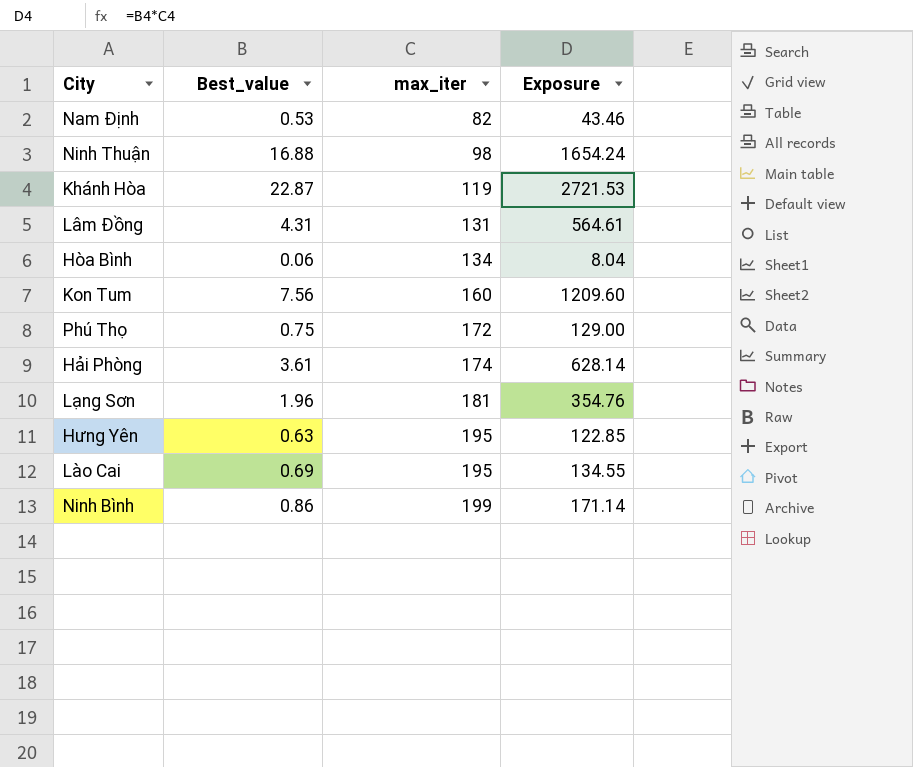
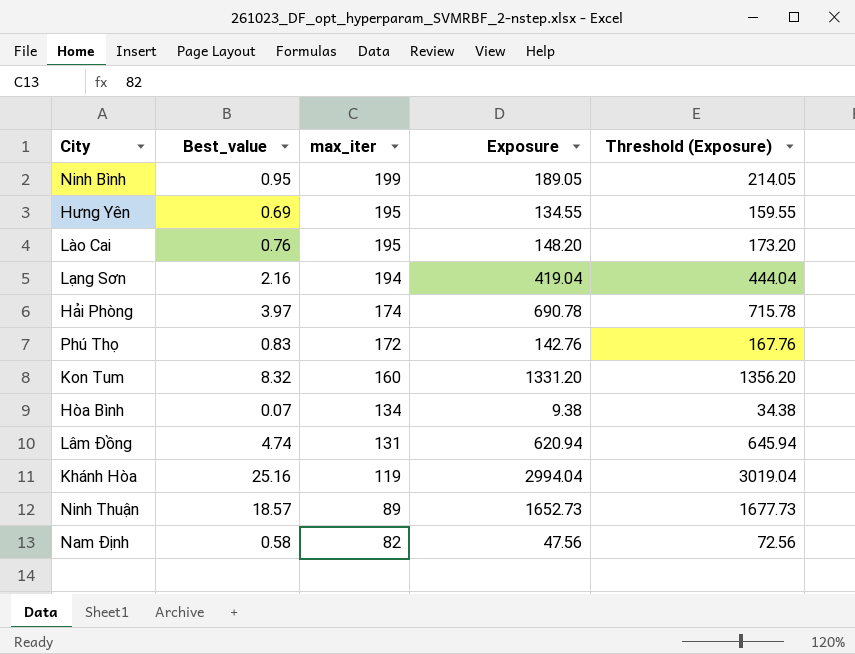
row order: max_iter ascending -> max_iter descending
column Threshold (Exposure) | formula: none -> [Exposure] + 25
Ninh Bình | Best_value: 0.86 -> 0.95
Ninh Bình | Exposure: 171.14 -> 189.05
Hưng Yên | Best_value: 0.63 -> 0.69
Hưng Yên | Exposure: 122.85 -> 134.55
Lào Cai | Best_value: 0.69 -> 0.76
Lào Cai | Exposure: 134.55 -> 148.20
Lạng Sơn | Best_value: 1.96 -> 2.16
Lạng Sơn | max_iter: 181 -> 194
Lạng Sơn | Exposure: 354.76 -> 419.04
Hải Phòng | Best_value: 3.61 -> 3.97
Hải Phòng | Exposure: 628.14 -> 690.78
Phú Thọ | Best_value: 0.75 -> 0.83
Phú Thọ | Exposure: 129.00 -> 142.76
Kon Tum | Best_value: 7.56 -> 8.32
Kon Tum | Exposure: 1209.60 -> 1331.20
Hòa Bình | Best_value: 0.06 -> 0.07
Hòa Bình | Exposure: 8.04 -> 9.38
Lâm Đồng | Best_value: 4.31 -> 4.74
Lâm Đồng | Exposure: 564.61 -> 620.94
Khánh Hòa | Best_value: 22.87 -> 25.16
Khánh Hòa | Exposure: 2721.53 -> 2994.04
Ninh Thuận | Best_value: 16.88 -> 18.57
Ninh Thuận | max_iter: 98 -> 89
Ninh Thuận | Exposure: 1654.24 -> 1652.73
Nam Định | Best_value: 0.53 -> 0.58
Nam Định | Exposure: 43.46 -> 47.56

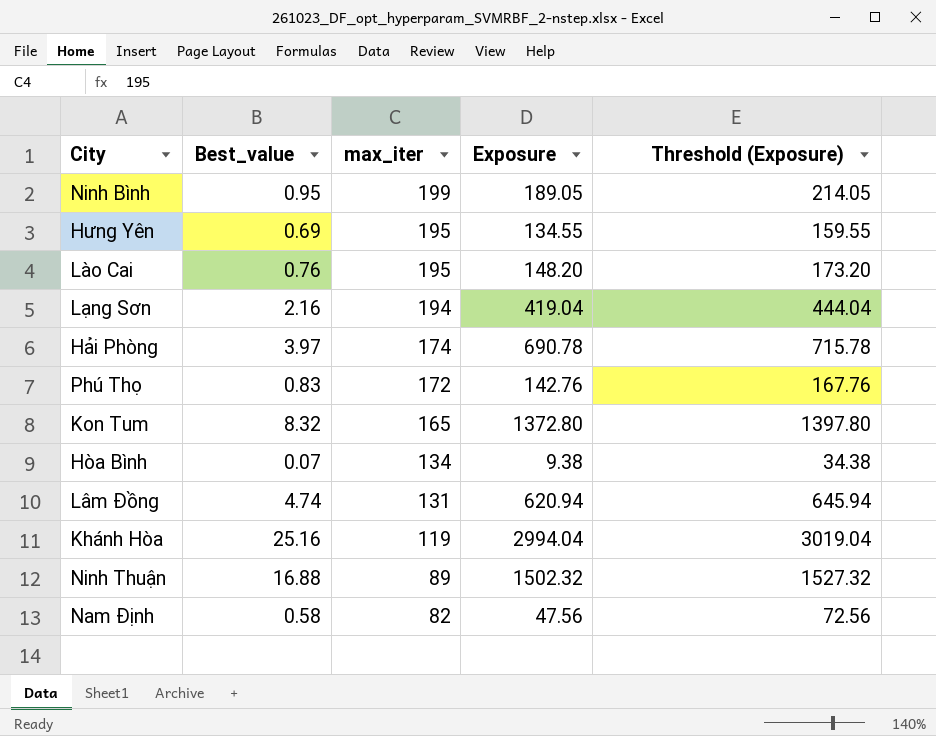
Kon Tum | max_iter: 160 -> 165
Kon Tum | Exposure: 1331.20 -> 1372.80
Kon Tum | Threshold (Exposure): 1356.20 -> 1397.80
Ninh Thuận | Best_value: 18.57 -> 16.88
Ninh Thuận | Exposure: 1652.73 -> 1502.32
Ninh Thuận | Threshold (Exposure): 1677.73 -> 1527.32

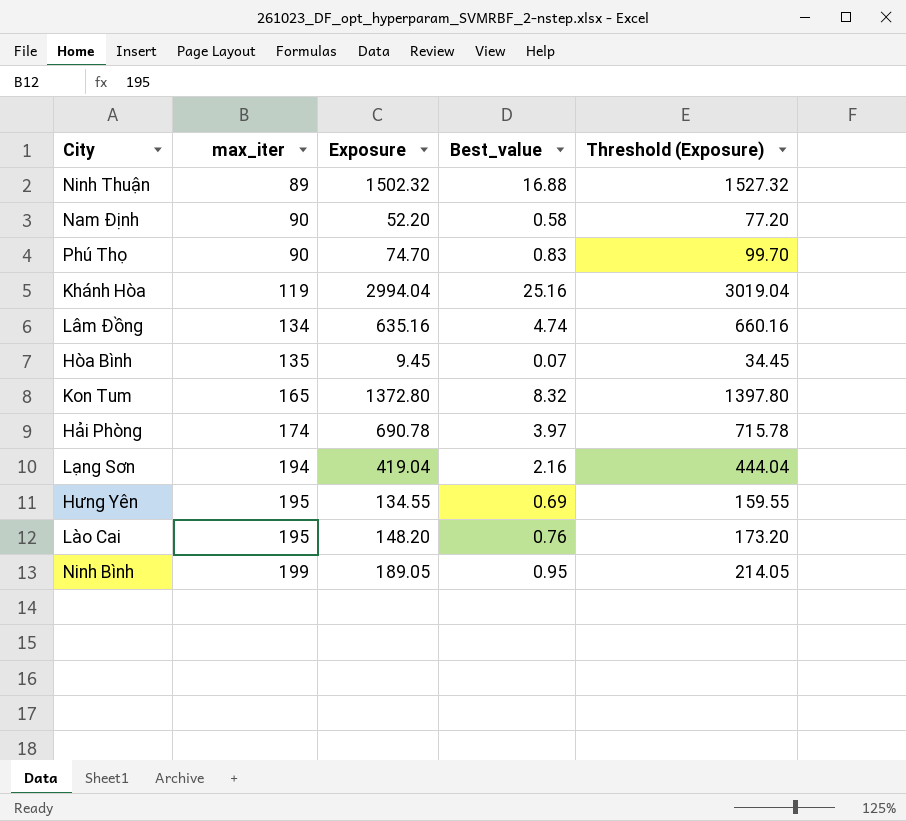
row order: max_iter descending -> max_iter ascending
column Best_value | position: 2 -> 4
Nam Định | max_iter: 82 -> 90
Nam Định | Exposure: 47.56 -> 52.20
Nam Định | Threshold (Exposure): 72.56 -> 77.20
Phú Thọ | max_iter: 172 -> 90
Phú Thọ | Exposure: 142.76 -> 74.70
Phú Thọ | Threshold (Exposure): 167.76 -> 99.70
Lâm Đồng | max_iter: 131 -> 134
Lâm Đồng | Exposure: 620.94 -> 635.16
Lâm Đồng | Threshold (Exposure): 645.94 -> 660.16
Hòa Bình | max_iter: 134 -> 135
Hòa Bình | Exposure: 9.38 -> 9.45
Hòa Bình | Threshold (Exposure): 34.38 -> 34.45

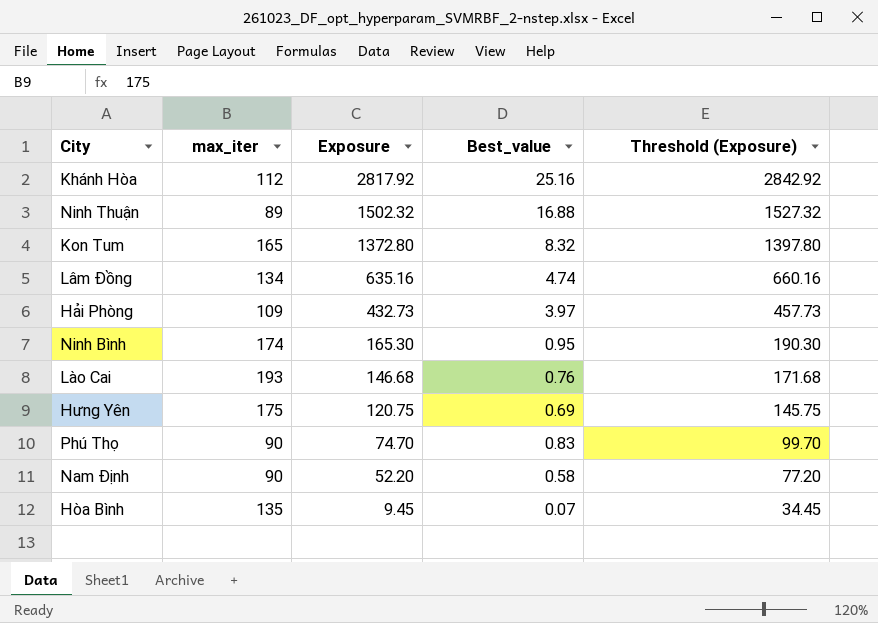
row order: max_iter ascending -> Exposure descending
row Lạng Sơn: 194 | 419.04 | 2.16 | 444.04 -> none
Khánh Hòa | max_iter: 119 -> 112
Khánh Hòa | Exposure: 2994.04 -> 2817.92
Khánh Hòa | Threshold (Exposure): 3019.04 -> 2842.92
Hải Phòng | max_iter: 174 -> 109
Hải Phòng | Exposure: 690.78 -> 432.73
Hải Phòng | Threshold (Exposure): 715.78 -> 457.73
Ninh Bình | max_iter: 199 -> 174
Ninh Bình | Exposure: 189.05 -> 165.30
Ninh Bình | Threshold (Exposure): 214.05 -> 190.30
Lào Cai | max_iter: 195 -> 193
Lào Cai | Exposure: 148.20 -> 146.68
Lào Cai | Threshold (Exposure): 173.20 -> 171.68
Hưng Yên | max_iter: 195 -> 175
Hưng Yên | Exposure: 134.55 -> 120.75
Hưng Yên | Threshold (Exposure): 159.55 -> 145.75

